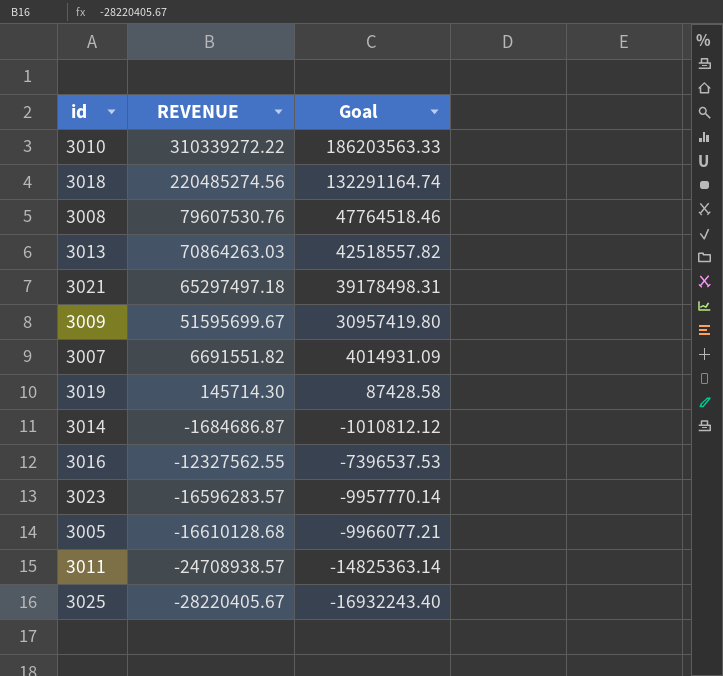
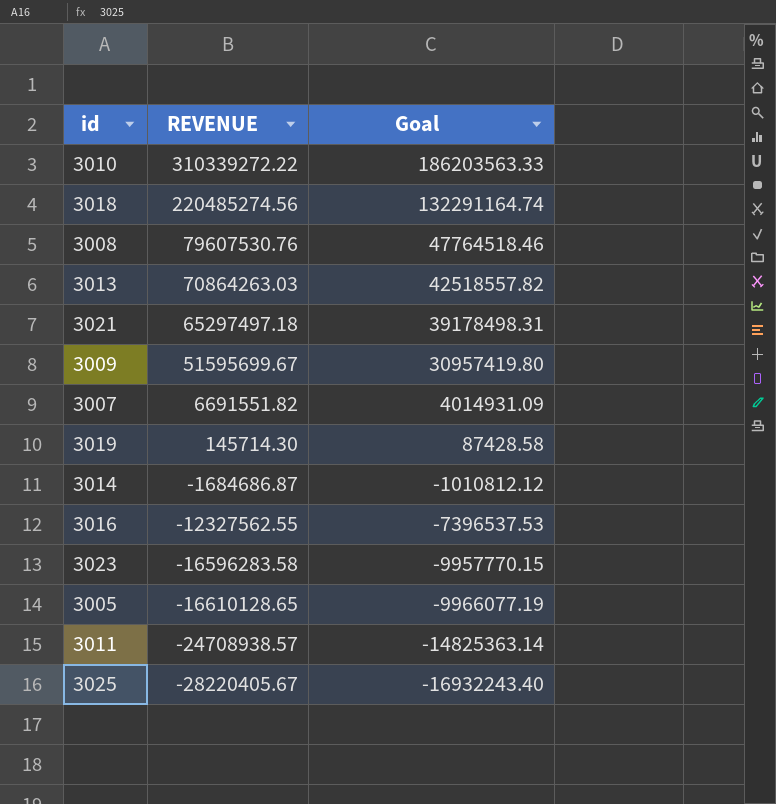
3023 | REVENUE: -16596283.57 -> -16596283.58
3023 | Goal: -9957770.14 -> -9957770.15
3005 | REVENUE: -16610128.68 -> -16610128.65
3005 | Goal: -9966077.21 -> -9966077.19

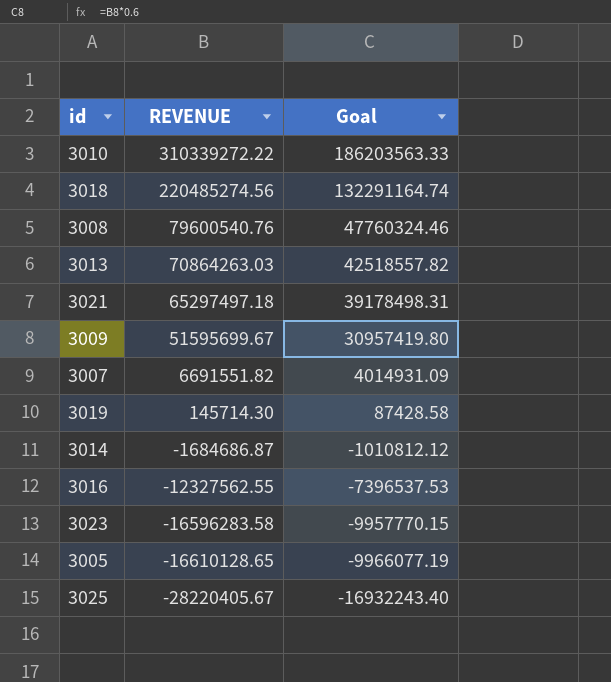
row 3011: -24708938.57 | -14825363.14 -> none
3008 | REVENUE: 79607530.76 -> 79600540.76
3008 | Goal: 47764518.46 -> 47760324.46

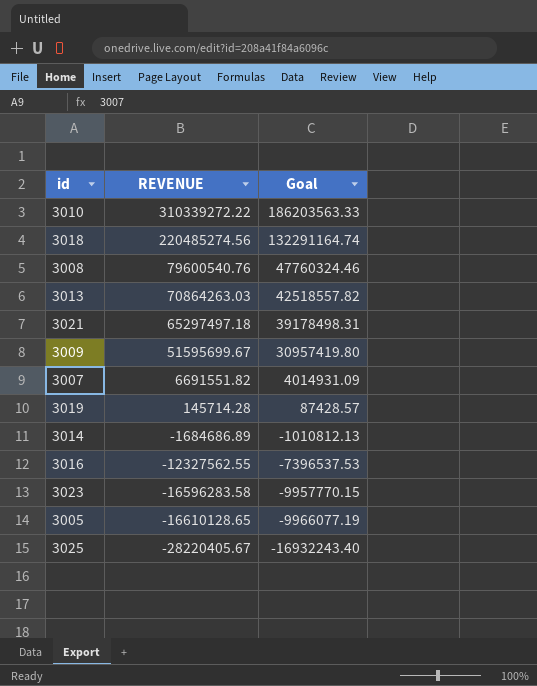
3019 | REVENUE: 145714.30 -> 145714.28
3019 | Goal: 87428.58 -> 87428.57
3014 | REVENUE: -1684686.87 -> -1684686.89
3014 | Goal: -1010812.12 -> -1010812.13

